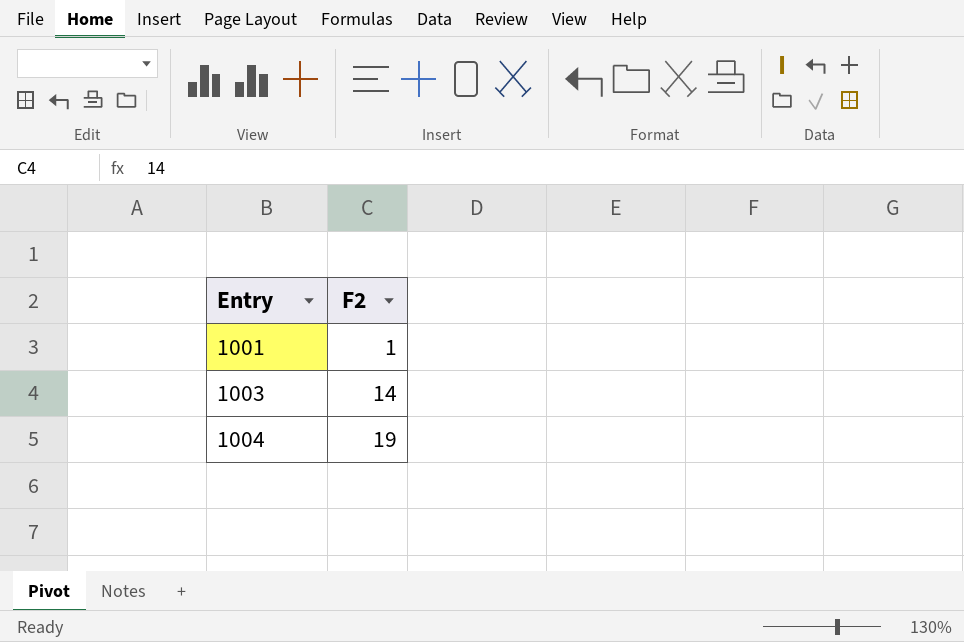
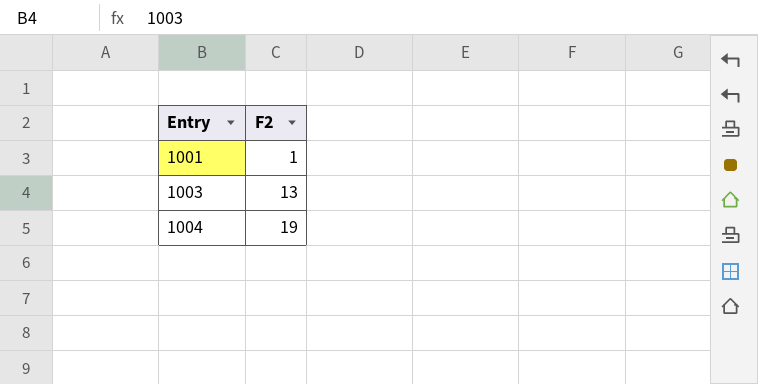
1003 | F2: 14 -> 13

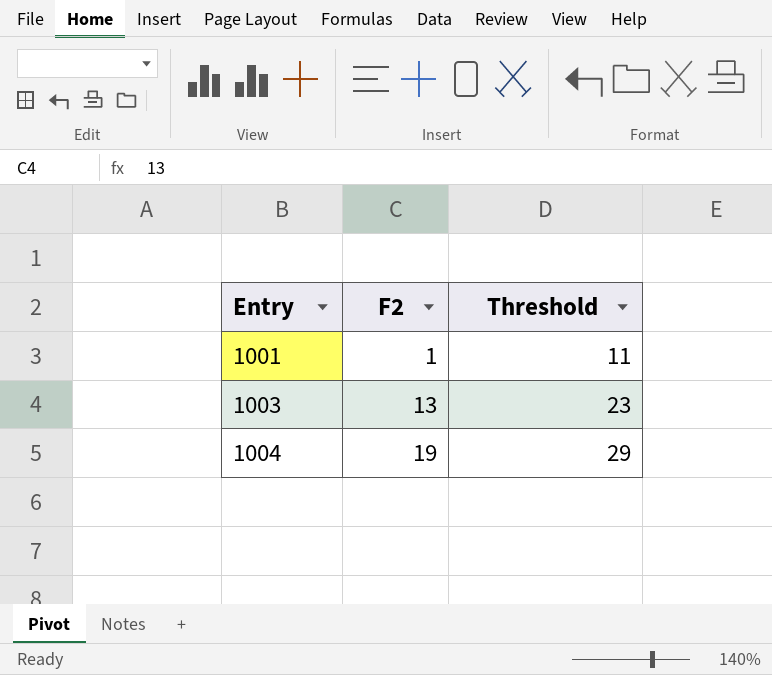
column Threshold | formula: none -> [F2] + 10

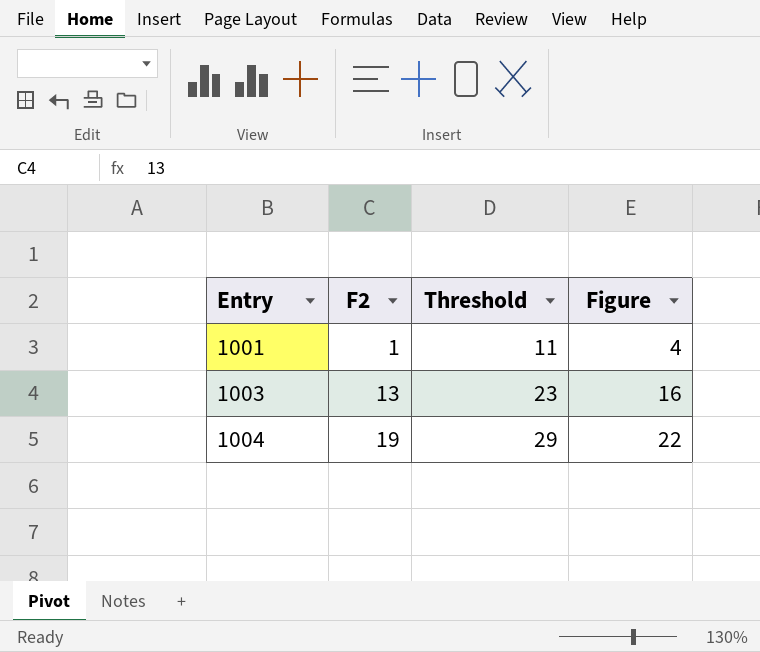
column Figure | formula: none -> [F2] + 3

